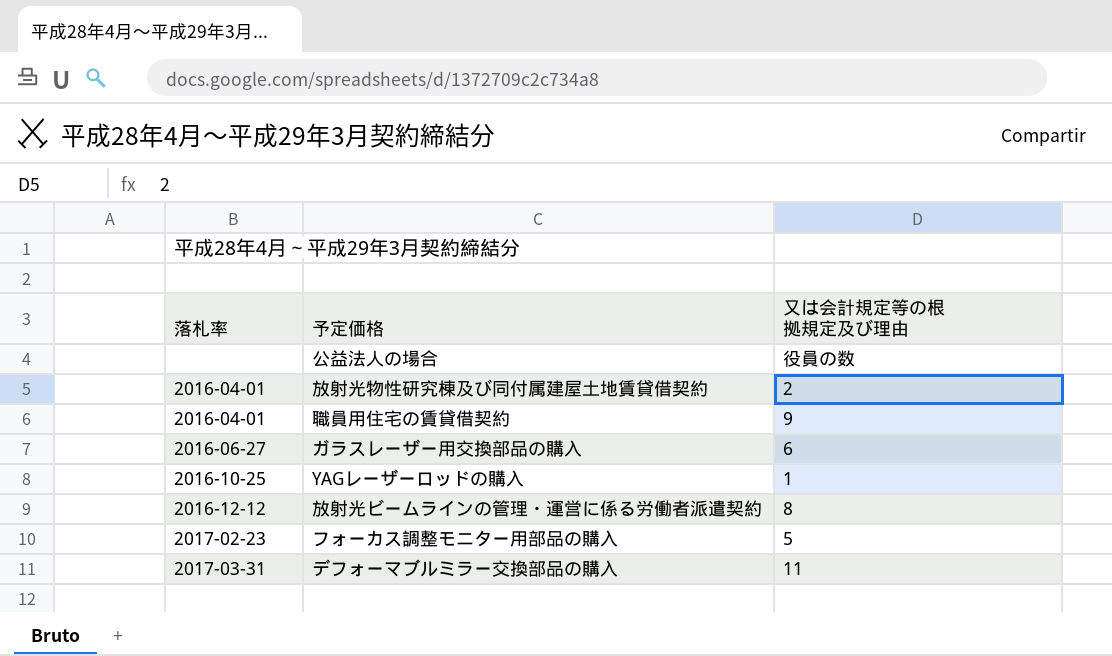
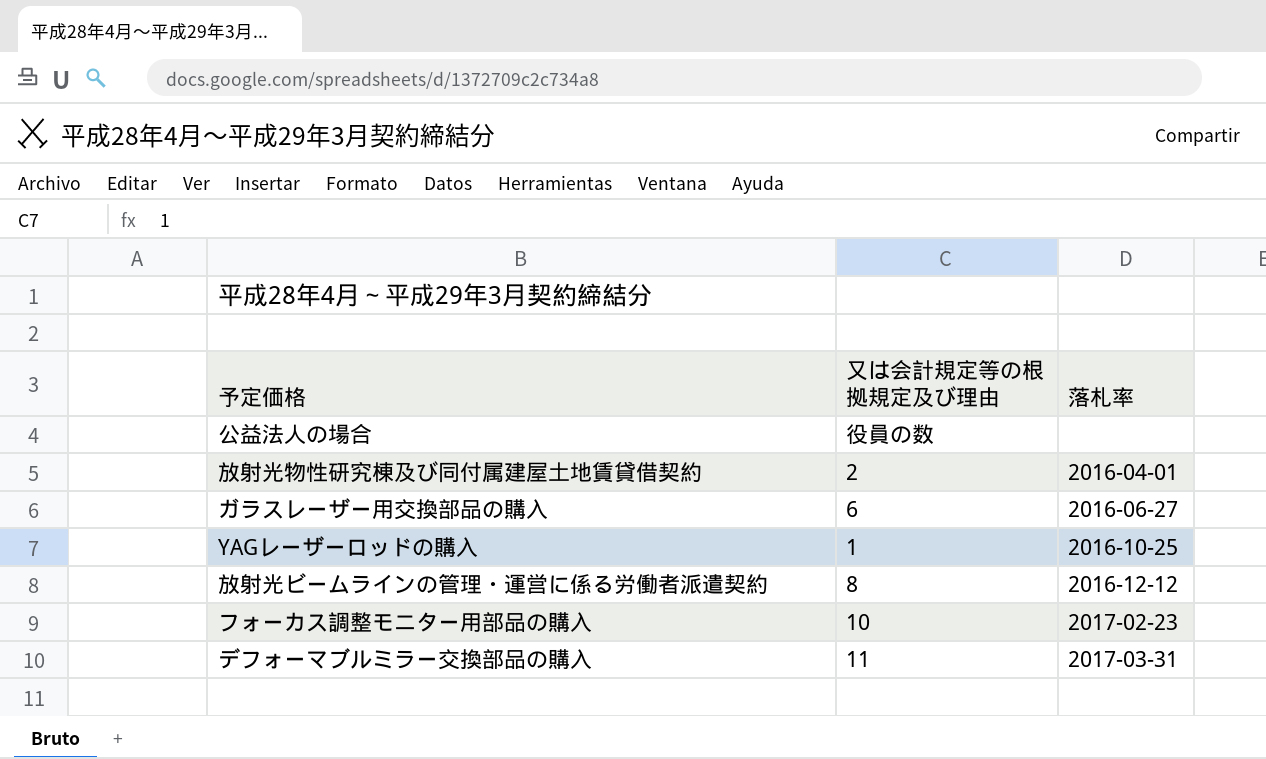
column 落札率 | position: 1 -> 3
row 職員用住宅の賃貸借契約: 2016-04-01 | 9 -> none
フォーカス調整モニター用部品の購入 | 又は会計規定等の根拠規定及び理由: 5 -> 10

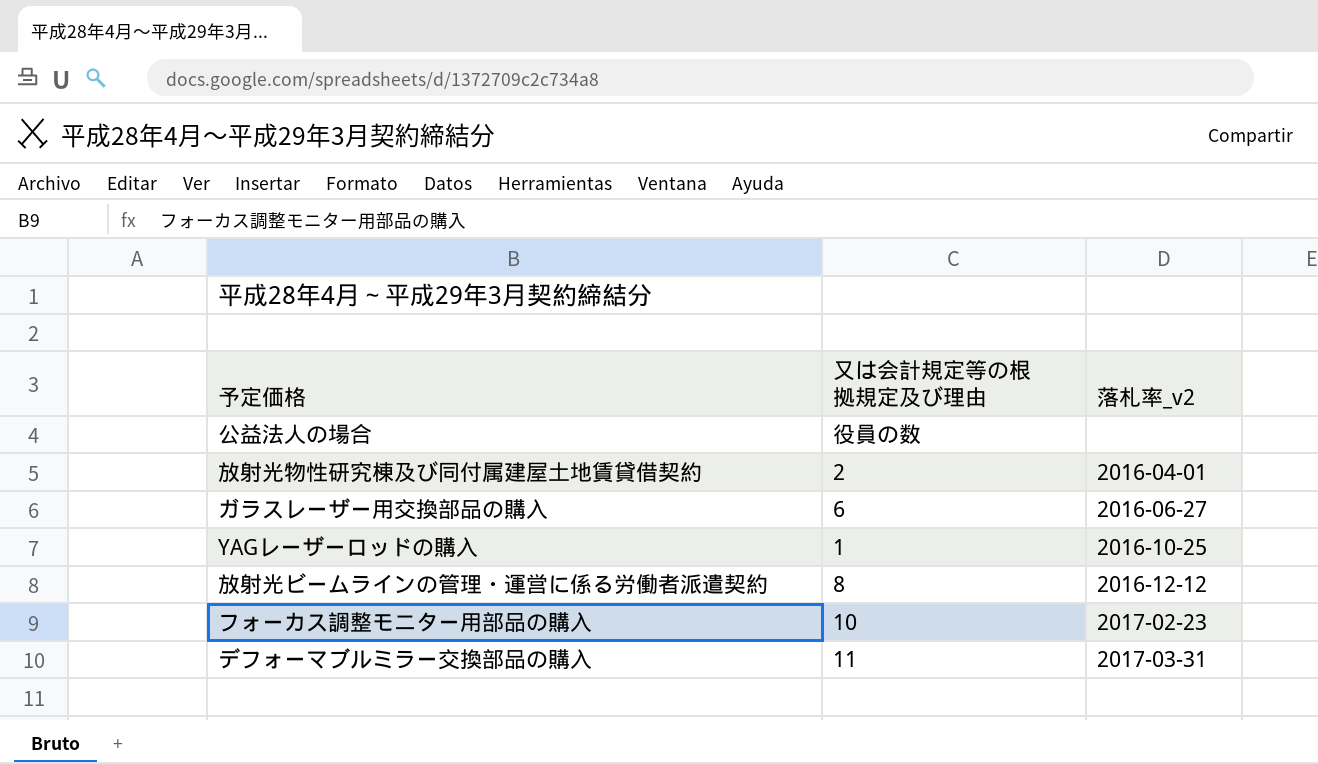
column name: 落札率 -> 落札率_v2

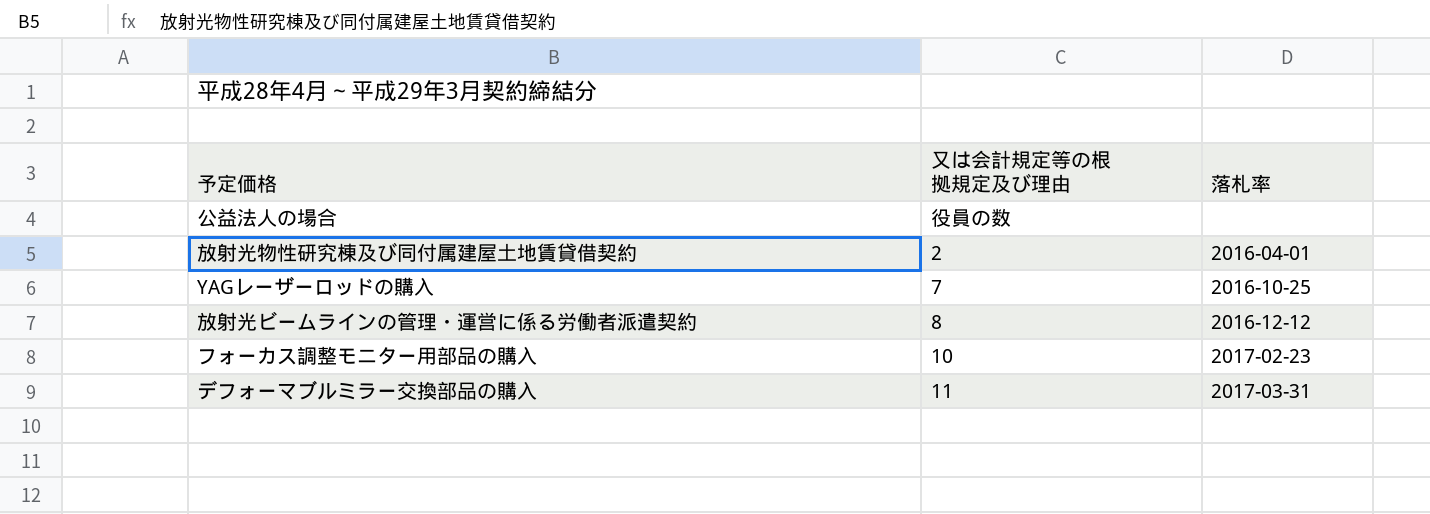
column name: 落札率_v2 -> 落札率
row ガラスレーザー用交換部品の購入: 6 | 2016-06-27 -> none
YAGレーザーロッドの購入 | 又は会計規定等の根拠規定及び理由: 1 -> 7

